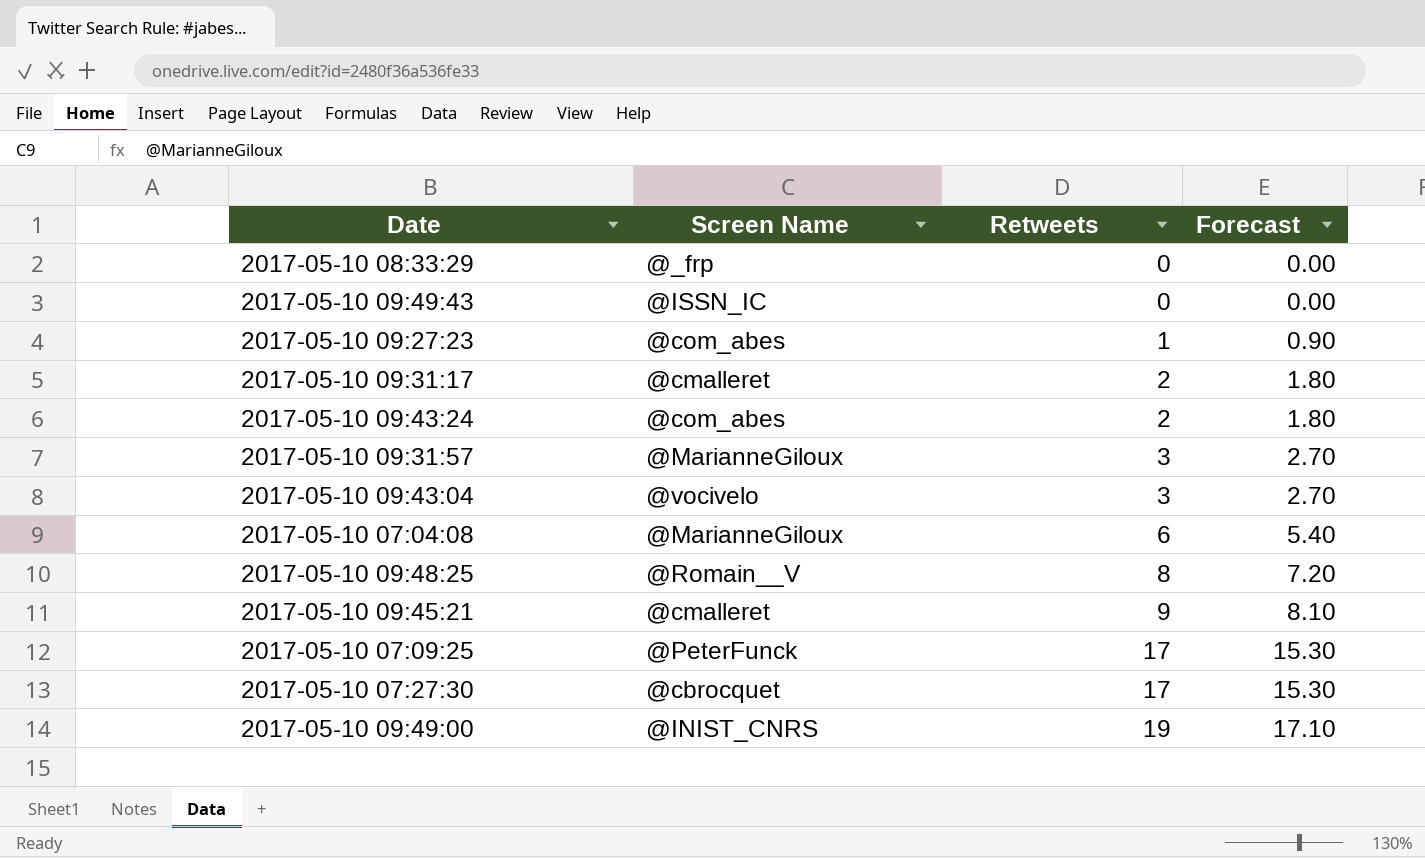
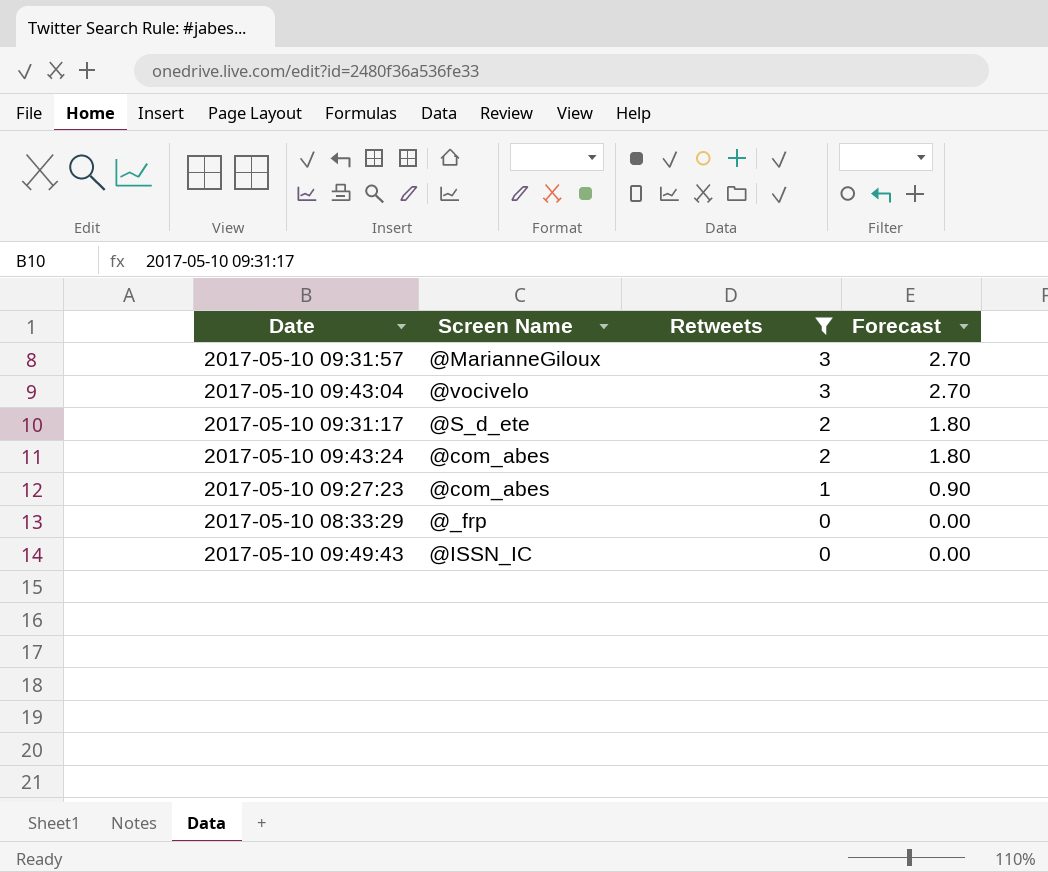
filter: none -> Retweets <= 3
row order: Retweets ascending -> Retweets descending
2017-05-10 09:31:17 | Screen Name: @cmalleret -> @S_d_ete

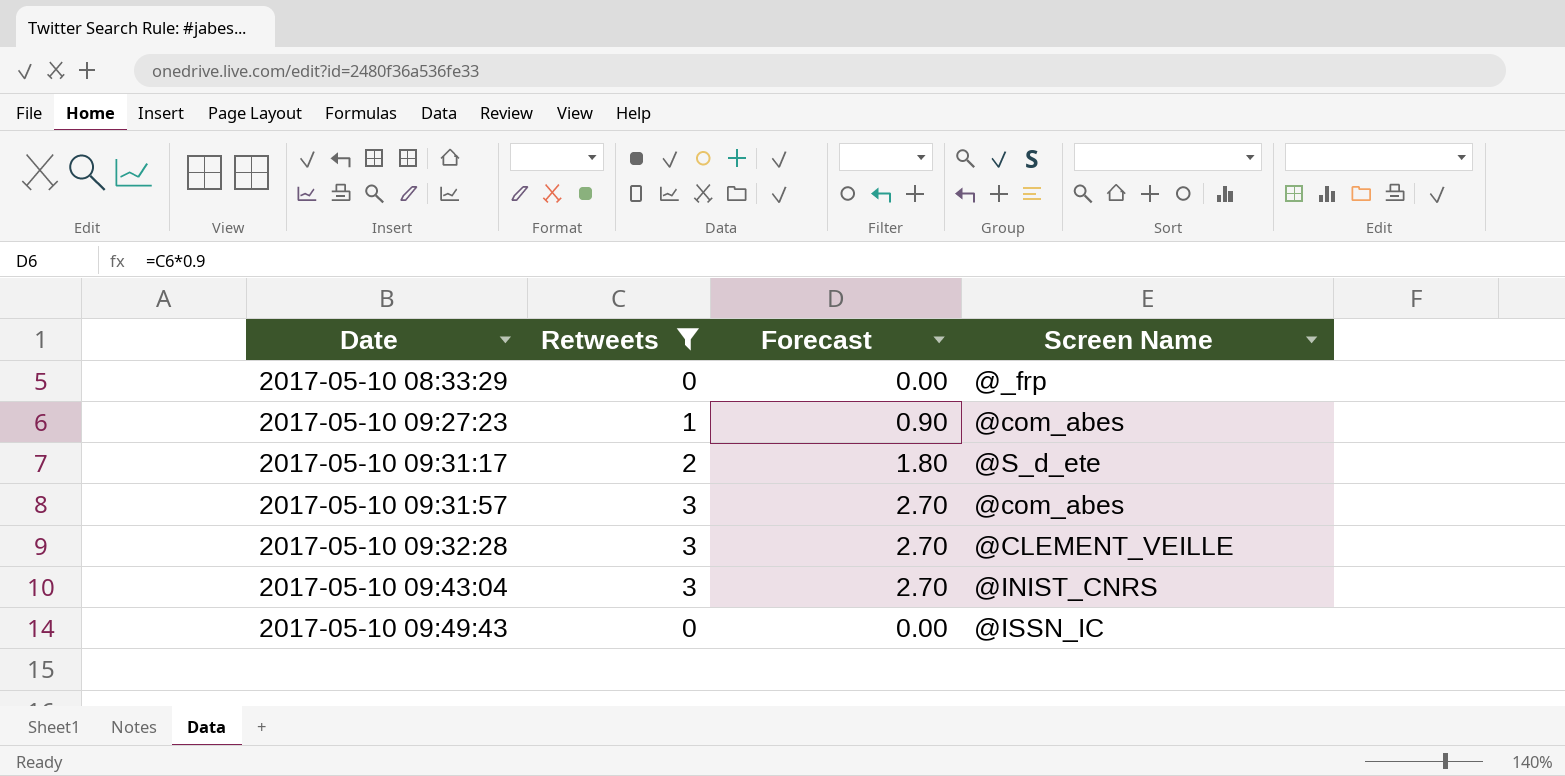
row order: Retweets descending -> Date ascending
column Screen Name | position: 2 -> 4
row 2017-05-10 09:43:24: @com_abes | 2 | 1.80 -> none
2017-05-10 09:31:57 | Screen Name: @MarianneGiloux -> @com_abes
row 2017-05-10 09:32:28: none -> 3 | 2.70 | @CLEMENT_VEILLE
2017-05-10 09:43:04 | Screen Name: @vocivelo -> @INIST_CNRS

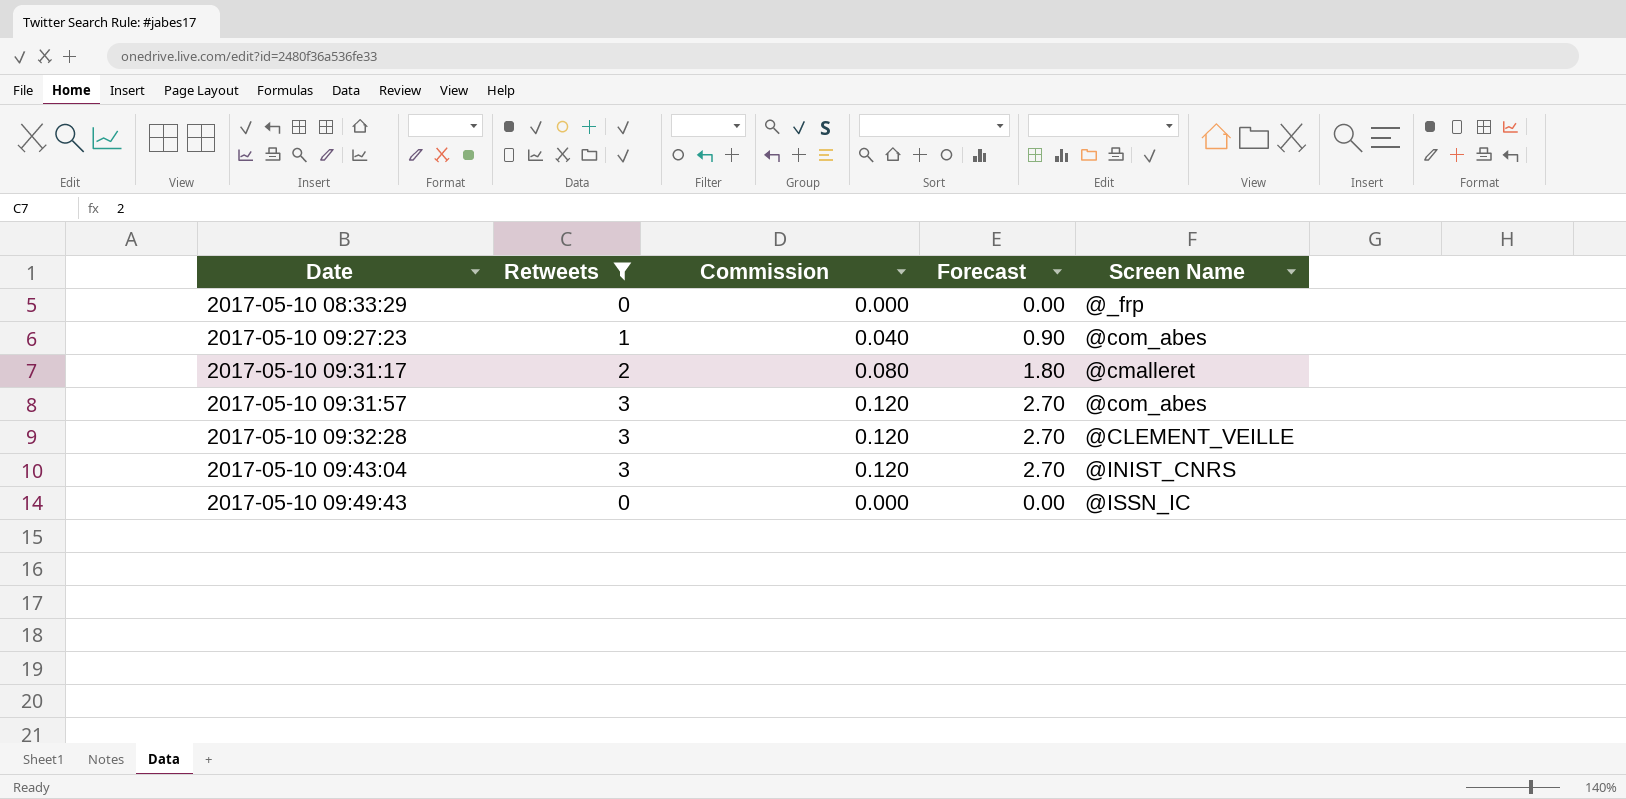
column Commission | formula: none -> [Retweets] * 0.04
2017-05-10 09:31:17 | Screen Name: @S_d_ete -> @cmalleret

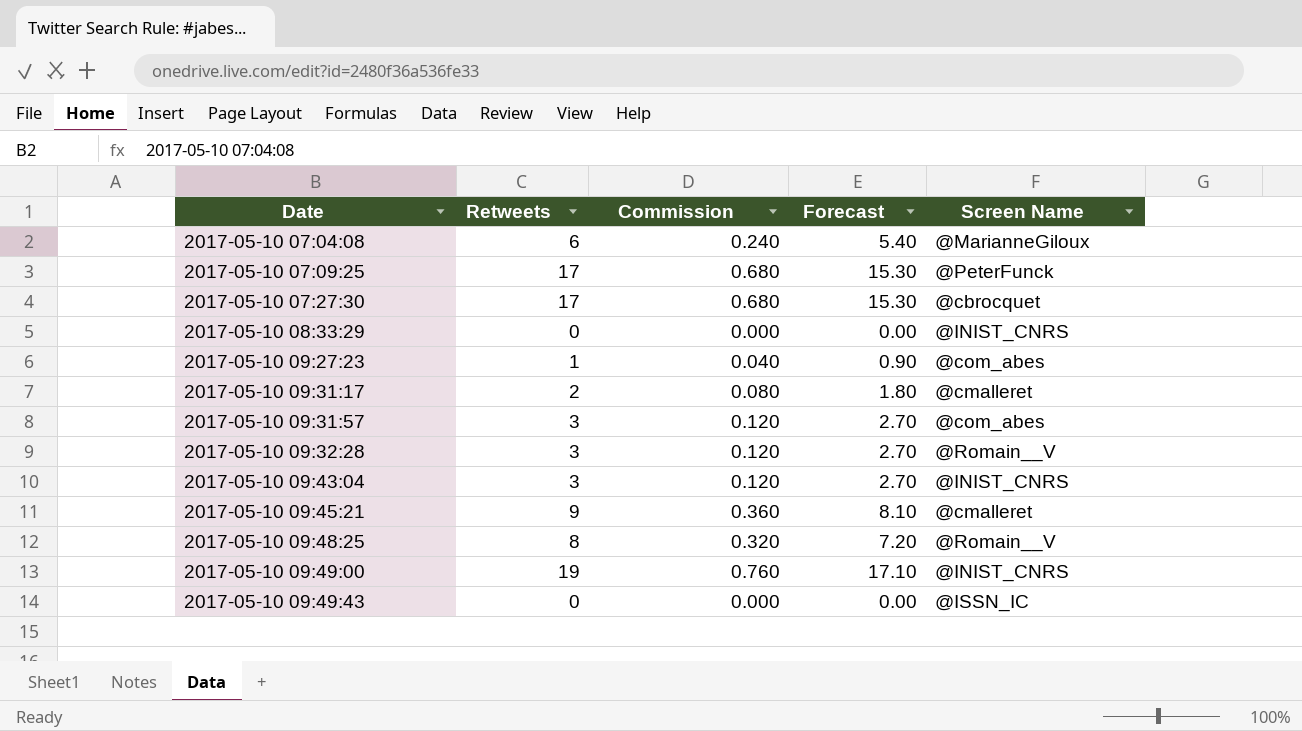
filter: Retweets <= 3 -> none
2017-05-10 08:33:29 | Screen Name: @_frp -> @INIST_CNRS
2017-05-10 09:32:28 | Screen Name: @CLEMENT_VEILLE -> @Romain__V

